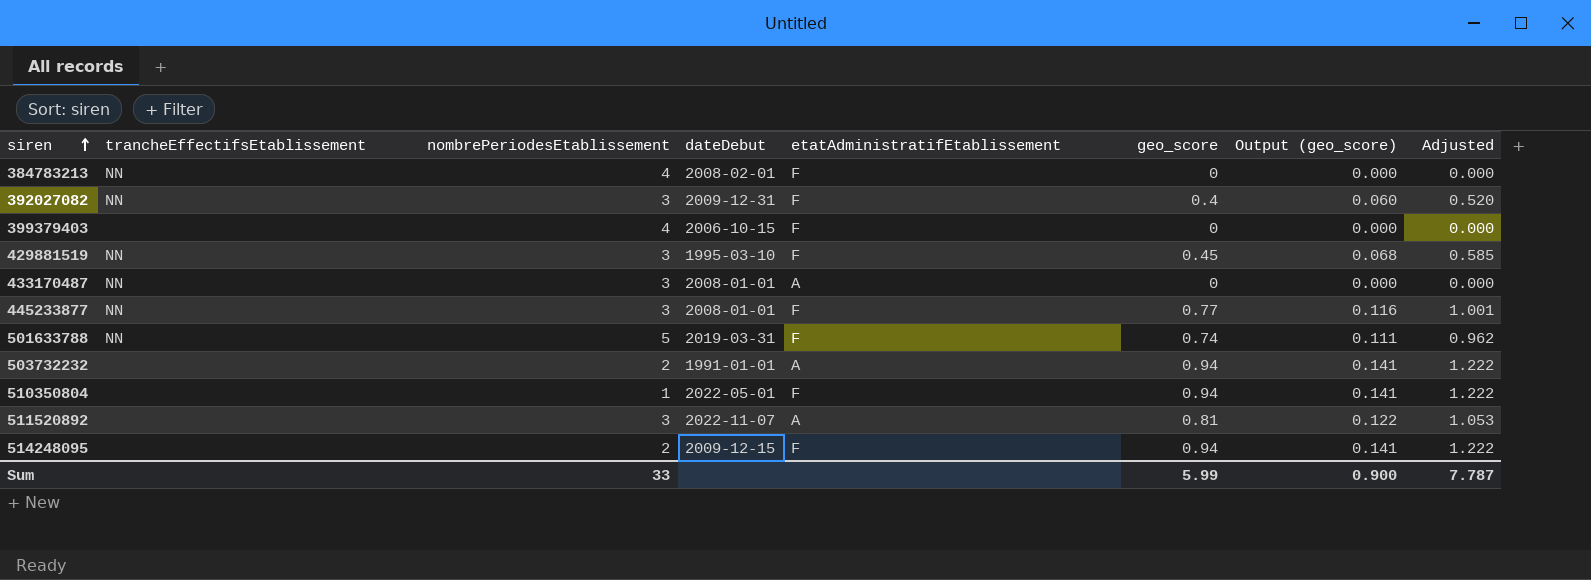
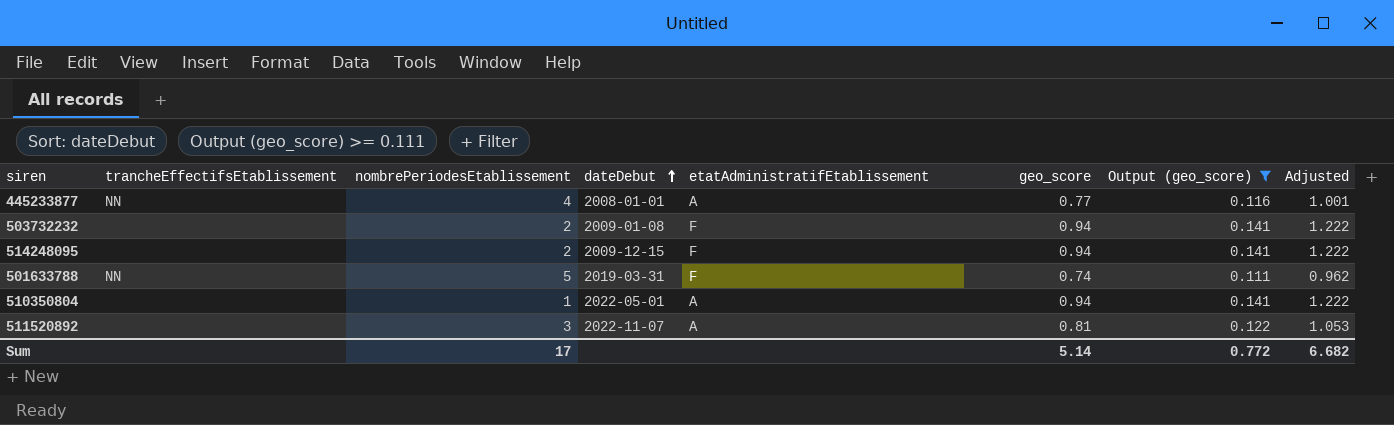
filter: none -> Output (geo_score) >= 0.111
row order: siren ascending -> dateDebut ascending
445233877 | nombrePeriodesEtablissement: 3 -> 4
445233877 | etatAdministratifEtablissement: F -> A
503732232 | dateDebut: 1991-01-01 -> 2009-01-08
503732232 | etatAdministratifEtablissement: A -> F
510350804 | etatAdministratifEtablissement: F -> A
Sum | nombrePeriodesEtablissement: 33 -> 17
Sum | geo_score: 5.99 -> 5.14
Sum | Output (geo_score): 0.900 -> 0.772
Sum | Adjusted: 7.787 -> 6.682

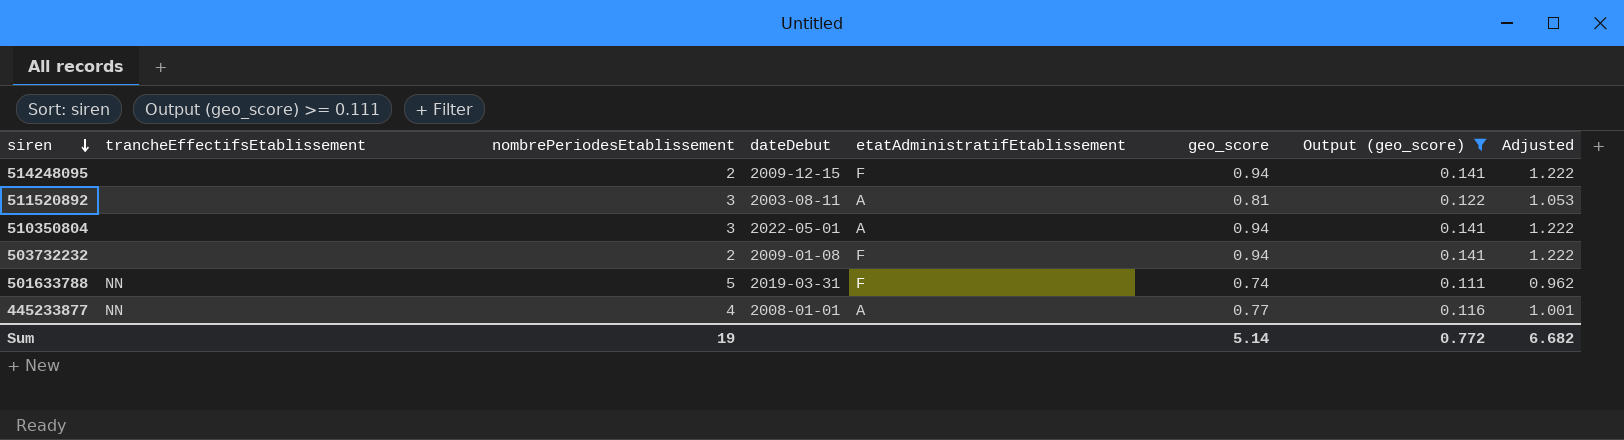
row order: dateDebut ascending -> siren descending
511520892 | dateDebut: 2022-11-07 -> 2003-08-11
510350804 | nombrePeriodesEtablissement: 1 -> 3
Sum | nombrePeriodesEtablissement: 17 -> 19

